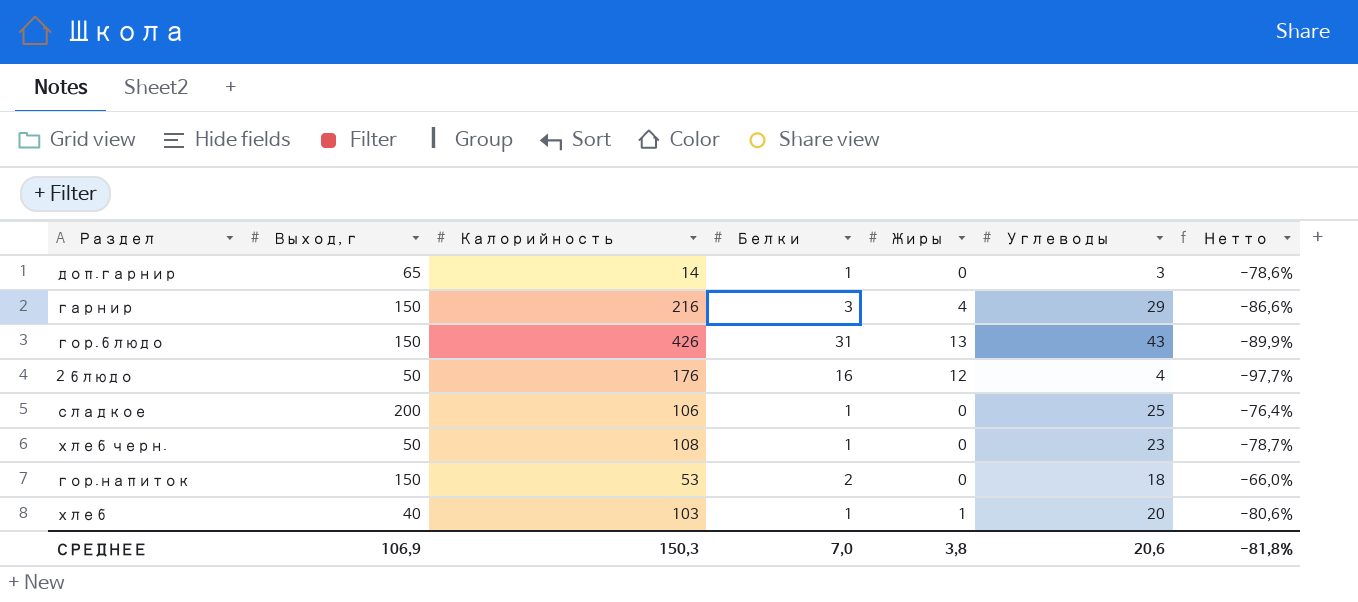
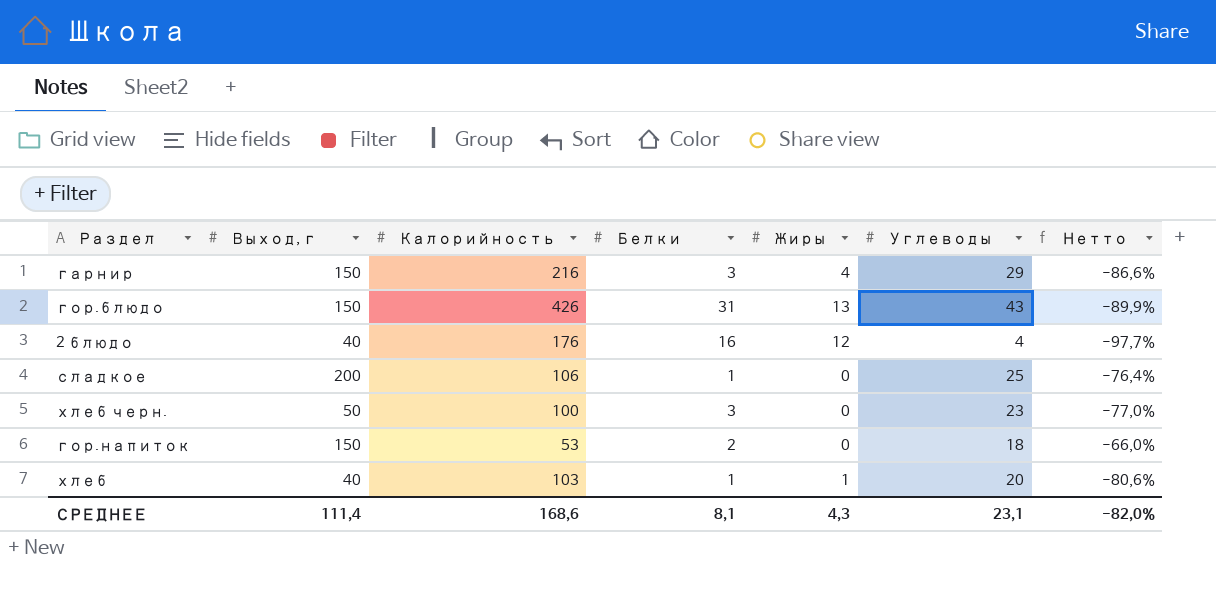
row доп.гарнир: 65 | 14 | 1 | 0 | 3 | -78,6% -> none
2 блюдо | Выход, г: 50 -> 40
хлеб черн. | Калорийность: 108 -> 100
хлеб черн. | Белки: 1 -> 3
хлеб черн. | Нетто: -78,7% -> -77,0%
СРЕДНЕЕ | Выход, г: 106,9 -> 111,4
СРЕДНЕЕ | Калорийность: 150,3 -> 168,6
СРЕДНЕЕ | Белки: 7,0 -> 8,1
СРЕДНЕЕ | Жиры: 3,8 -> 4,3
СРЕДНЕЕ | Углеводы: 20,6 -> 23,1
СРЕДНЕЕ | Нетто: -81,8% -> -82,0%

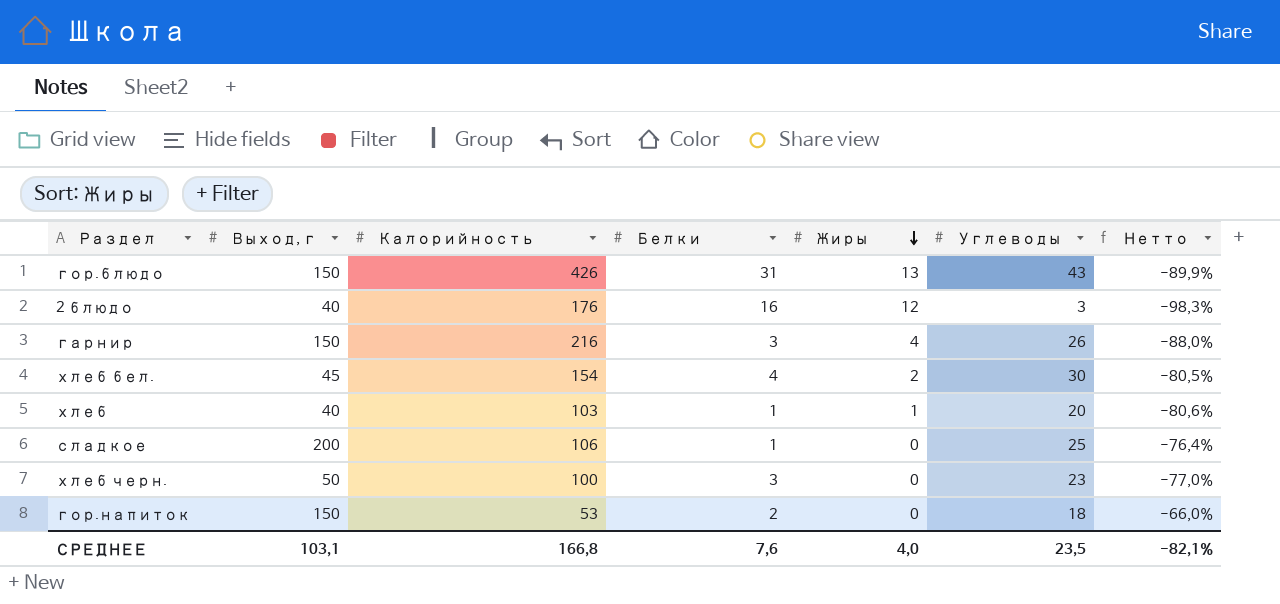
row order: none -> Жиры descending
2 блюдо | Углеводы: 4 -> 3
2 блюдо | Нетто: -97,7% -> -98,3%
гарнир | Углеводы: 29 -> 26
гарнир | Нетто: -86,6% -> -88,0%
row хлеб бел.: none -> 45 | 154 | 4 | 2 | 30 | -80,5%
СРЕДНЕЕ | Выход, г: 111,4 -> 103,1
СРЕДНЕЕ | Калорийность: 168,6 -> 166,8
СРЕДНЕЕ | Белки: 8,1 -> 7,6
СРЕДНЕЕ | Жиры: 4,3 -> 4,0
СРЕДНЕЕ | Углеводы: 23,1 -> 23,5
СРЕДНЕЕ | Нетто: -82,0% -> -82,1%

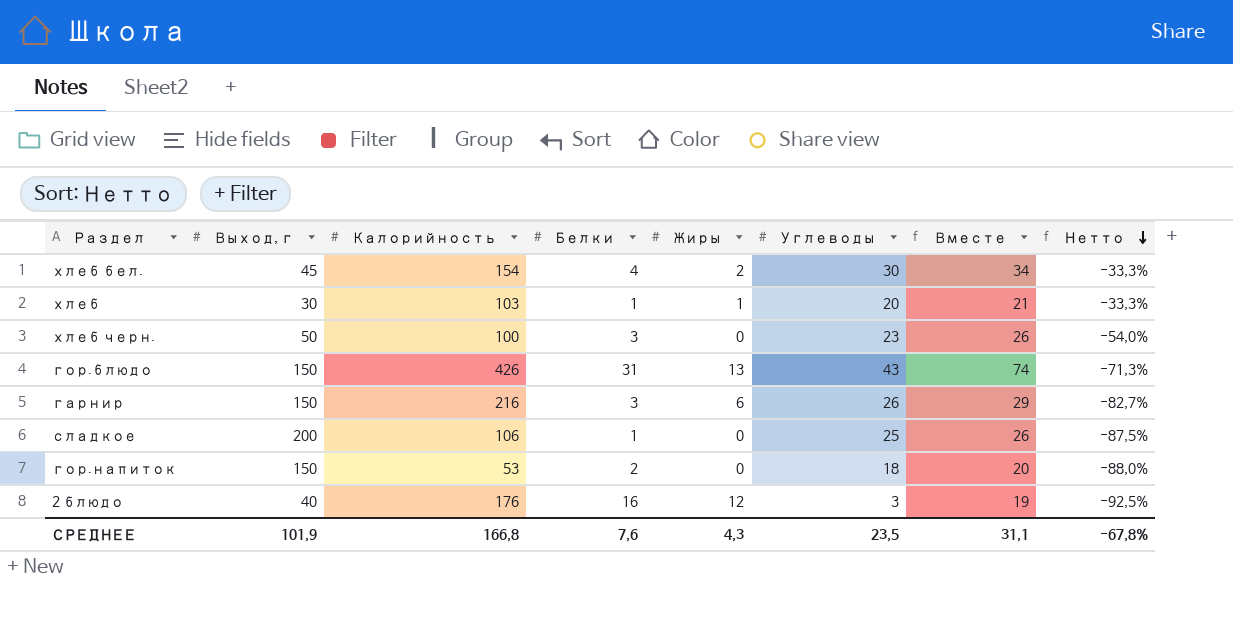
row order: Жиры descending -> Нетто descending
column Вместе | formula: none -> [Белки] + [Углеводы]
column Нетто | formula: ([Углеводы] - [Калорийность]) / [Калорийность] -> ([Углеводы] - [Выход, г]) / [Выход, г]
хлеб | Выход, г: 40 -> 30
гарнир | Жиры: 4 -> 6
СРЕДНЕЕ | Выход, г: 103,1 -> 101,9
СРЕДНЕЕ | Жиры: 4,0 -> 4,3
СРЕДНЕЕ | Нетто: -82,1% -> -67,8%

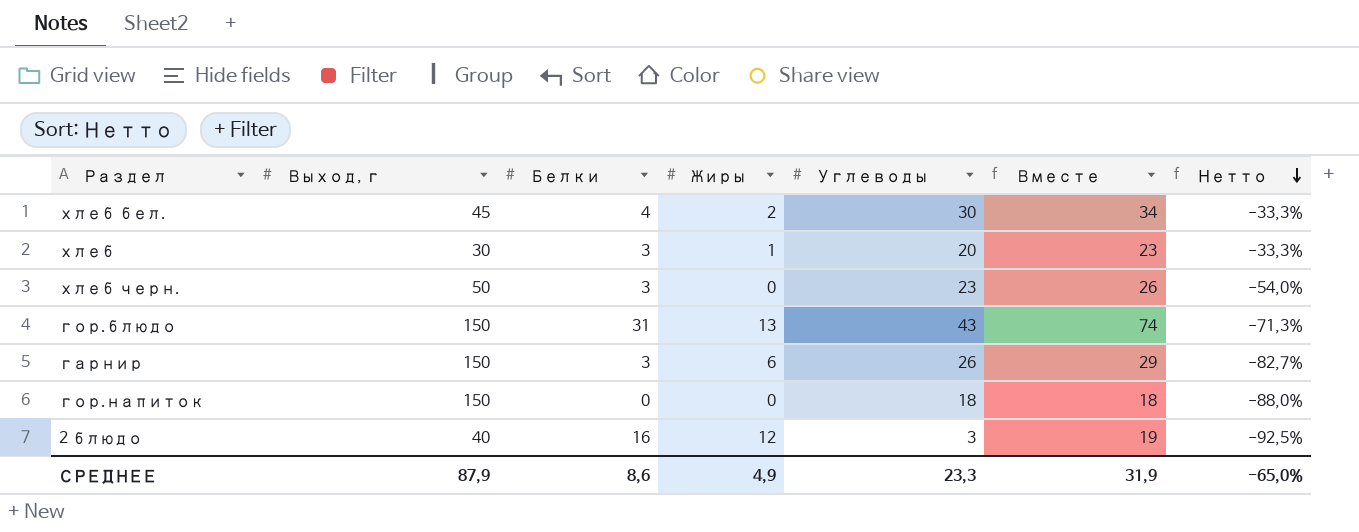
column Калорийность | position: 3 -> none
row сладкое: 200 | 106 | 1 | 0 | 25 | 26 | -87,5% -> none
хлеб | Белки: 1 -> 3
хлеб | Вместе: 21 -> 23
гор.напиток | Белки: 2 -> 0
гор.напиток | Вместе: 20 -> 18
СРЕДНЕЕ | Выход, г: 101,9 -> 87,9
СРЕДНЕЕ | Белки: 7,6 -> 8,6
СРЕДНЕЕ | Жиры: 4,3 -> 4,9
СРЕДНЕЕ | Углеводы: 23,5 -> 23,3
СРЕДНЕЕ | Вместе: 31,1 -> 31,9
СРЕДНЕЕ | Нетто: -67,8% -> -65,0%

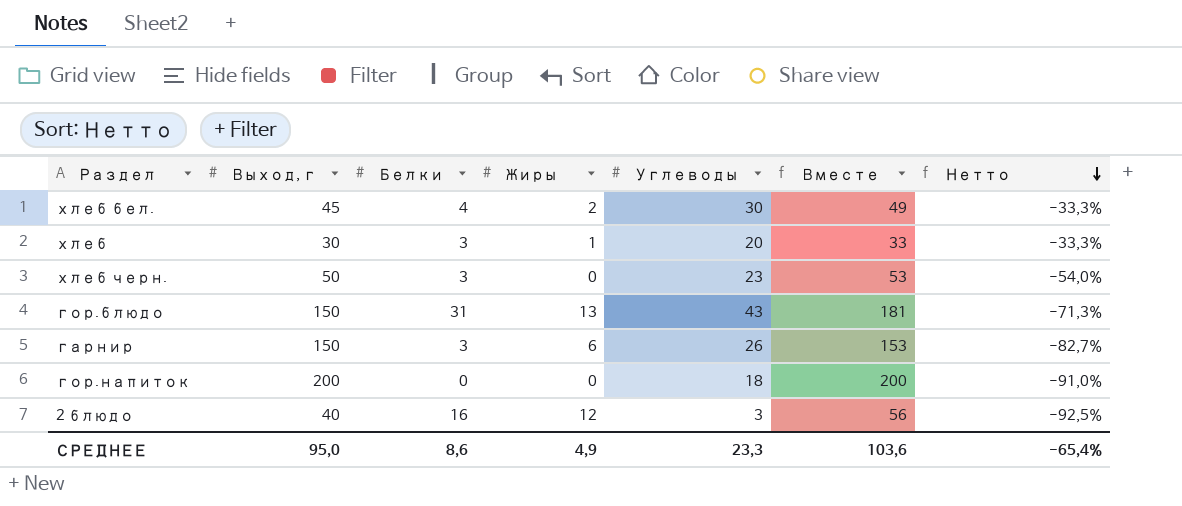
column Вместе | formula: [Белки] + [Углеводы] -> [Выход, г] + [Белки]
гор.напиток | Выход, г: 150 -> 200
гор.напиток | Нетто: -88,0% -> -91,0%
СРЕДНЕЕ | Выход, г: 87,9 -> 95,0
СРЕДНЕЕ | Вместе: 31,9 -> 103,6
СРЕДНЕЕ | Нетто: -65,0% -> -65,4%

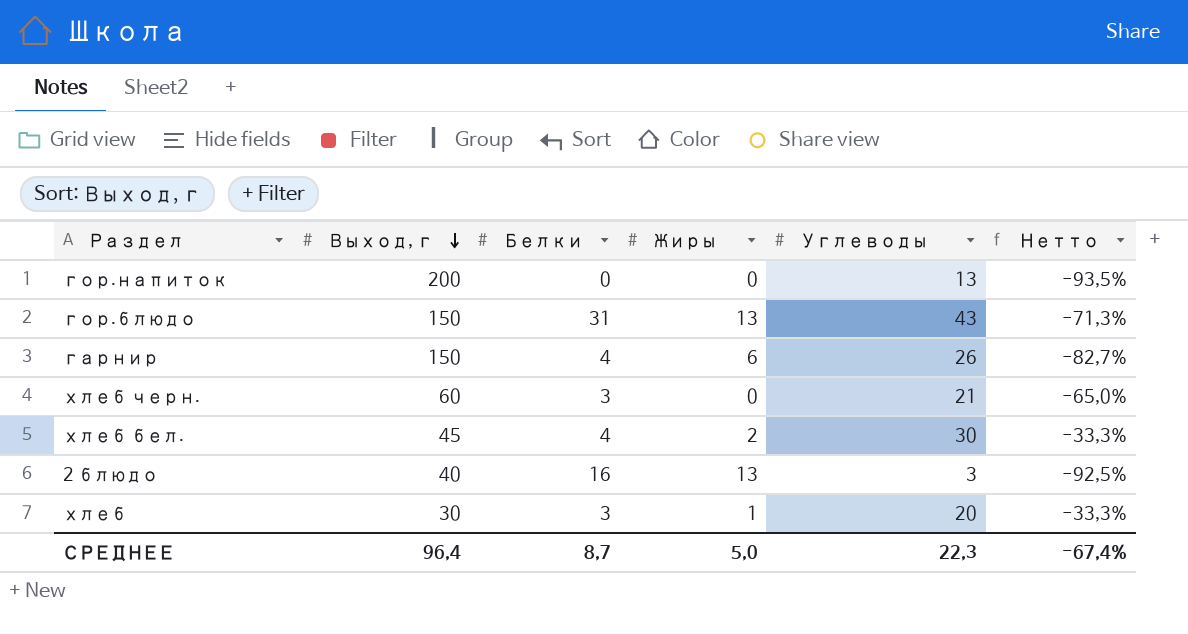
row order: Нетто descending -> Выход, г descending
column Вместе | formula: [Выход, г] + [Белки] -> none
гор.напиток | Углеводы: 18 -> 13
гор.напиток | Нетто: -91,0% -> -93,5%
гарнир | Белки: 3 -> 4
хлеб черн. | Выход, г: 50 -> 60
хлеб черн. | Углеводы: 23 -> 21
хлеб черн. | Нетто: -54,0% -> -65,0%
2 блюдо | Жиры: 12 -> 13
СРЕДНЕЕ | Выход, г: 95,0 -> 96,4
СРЕДНЕЕ | Белки: 8,6 -> 8,7
СРЕДНЕЕ | Жиры: 4,9 -> 5,0
СРЕДНЕЕ | Углеводы: 23,3 -> 22,3
СРЕДНЕЕ | Нетто: -65,4% -> -67,4%

